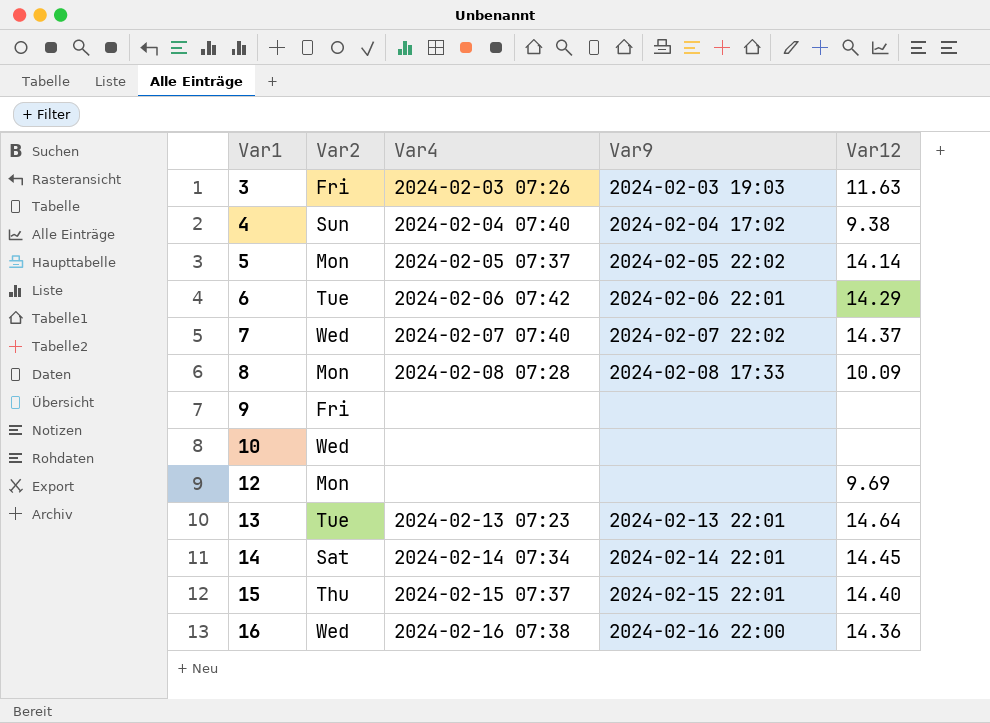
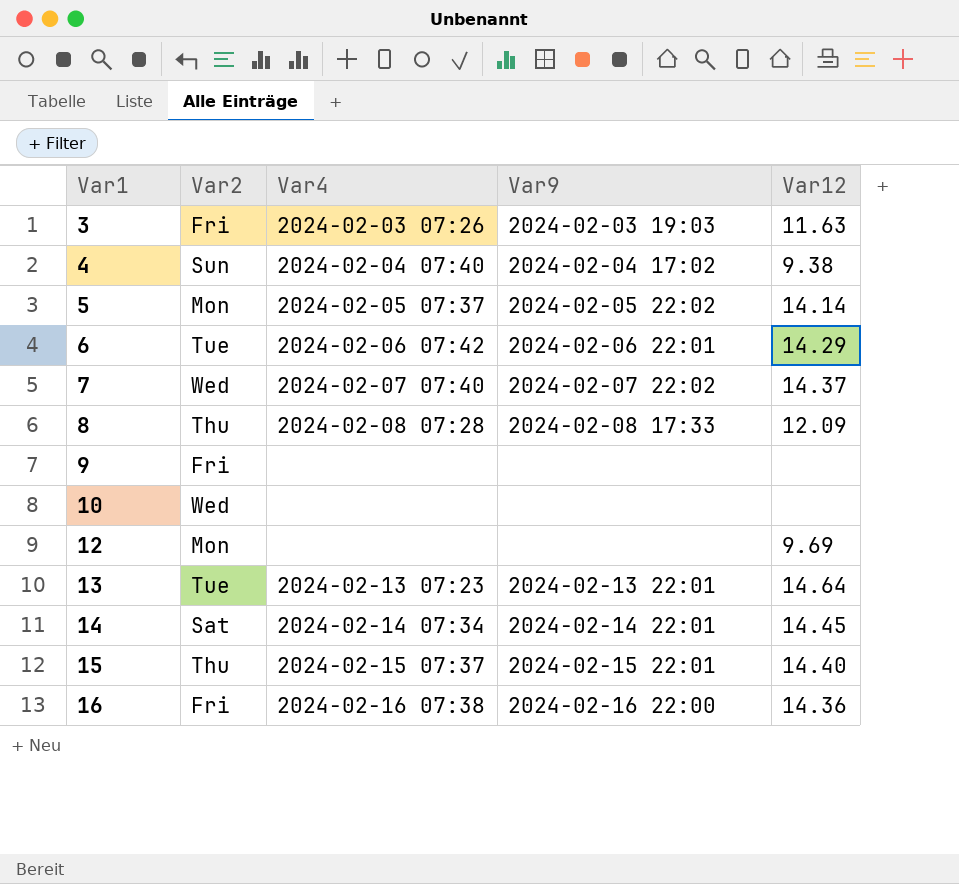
8 | Var2: Mon -> Thu
8 | Var12: 10.09 -> 12.09
16 | Var2: Wed -> Fri

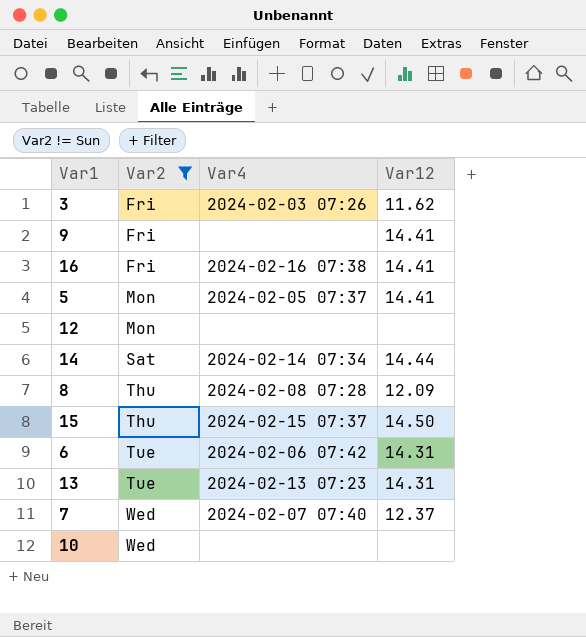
filter: none -> Var2 != Sun
row order: Var1 ascending -> Var2 ascending
column Var9 | position: 4 -> none
3 | Var12: 11.63 -> 11.62
9 | Var12: none -> 14.41
16 | Var12: 14.36 -> 14.41
5 | Var12: 14.14 -> 14.41
12 | Var12: 9.69 -> none
14 | Var12: 14.45 -> 14.44
15 | Var12: 14.40 -> 14.50
6 | Var12: 14.29 -> 14.31
13 | Var12: 14.64 -> 14.31
7 | Var12: 14.37 -> 12.37

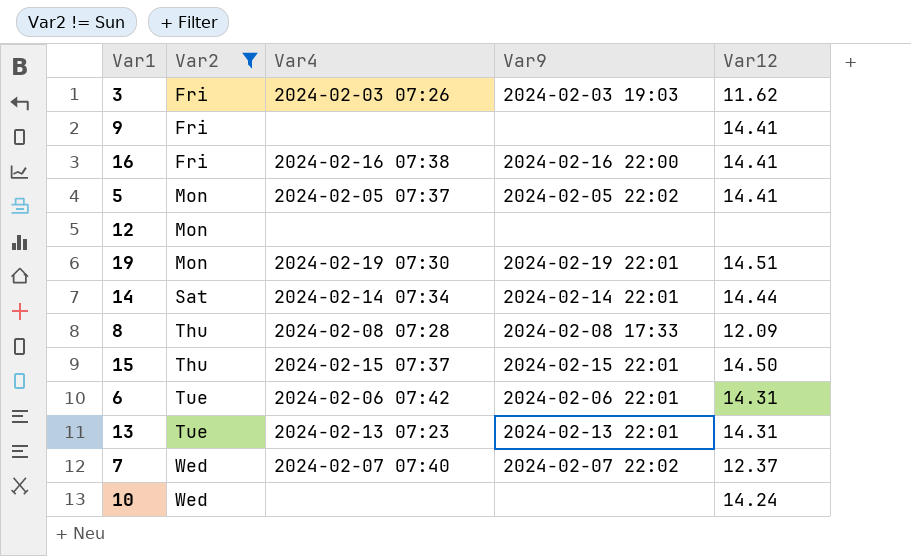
column Var9 | position: none -> 4
row 19: none -> Mon | 2024-02-19 07:30 | 2024-02-19 22:01 | 14.51
10 | Var12: none -> 14.24

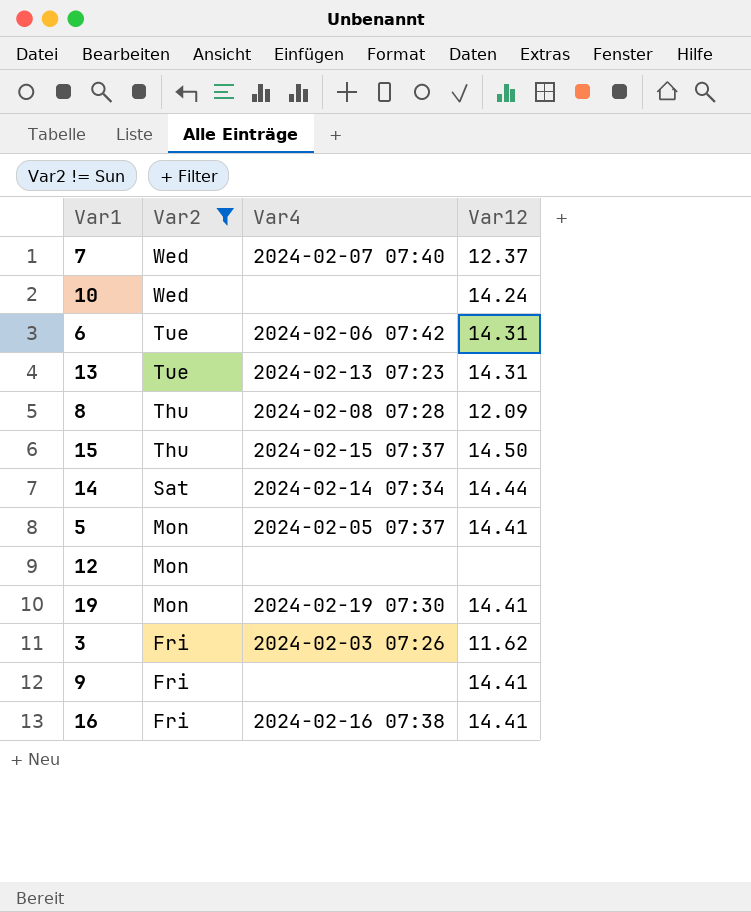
row order: Var2 ascending -> Var2 descending
column Var9 | position: 4 -> none
19 | Var12: 14.51 -> 14.41

